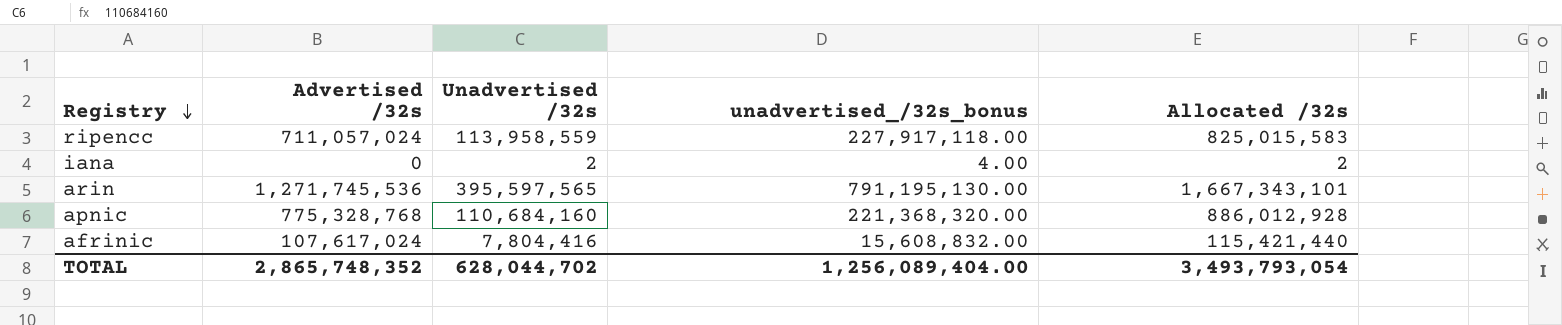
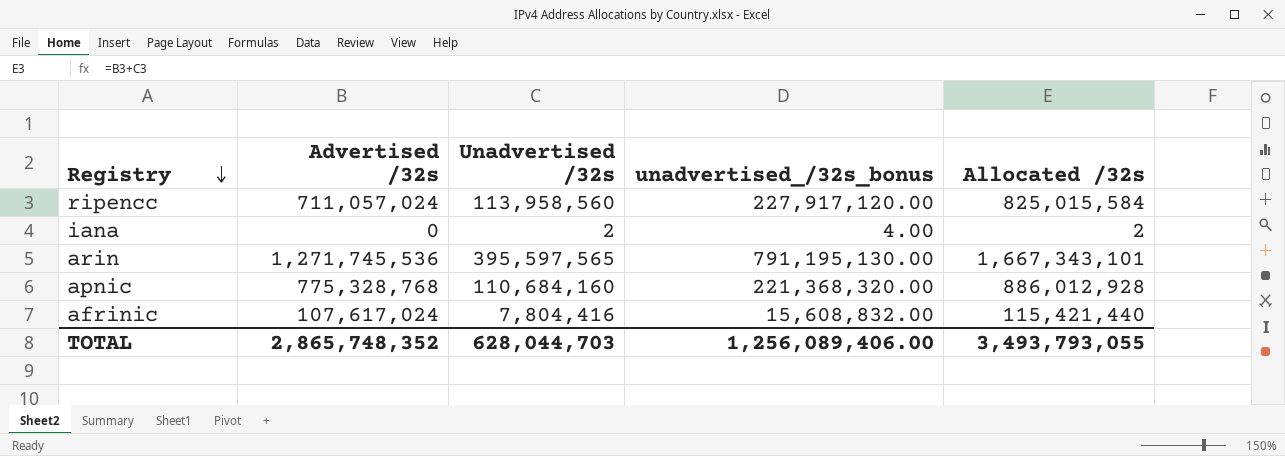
ripencc | Unadvertised /32s: 113,958,559 -> 113,958,560
ripencc | unadvertised_/32s_bonus: 227,917,118.00 -> 227,917,120.00
ripencc | Allocated /32s: 825,015,583 -> 825,015,584
TOTAL | Unadvertised /32s: 628,044,702 -> 628,044,703
TOTAL | unadvertised_/32s_bonus: 1,256,089,404.00 -> 1,256,089,406.00
TOTAL | Allocated /32s: 3,493,793,054 -> 3,493,793,055

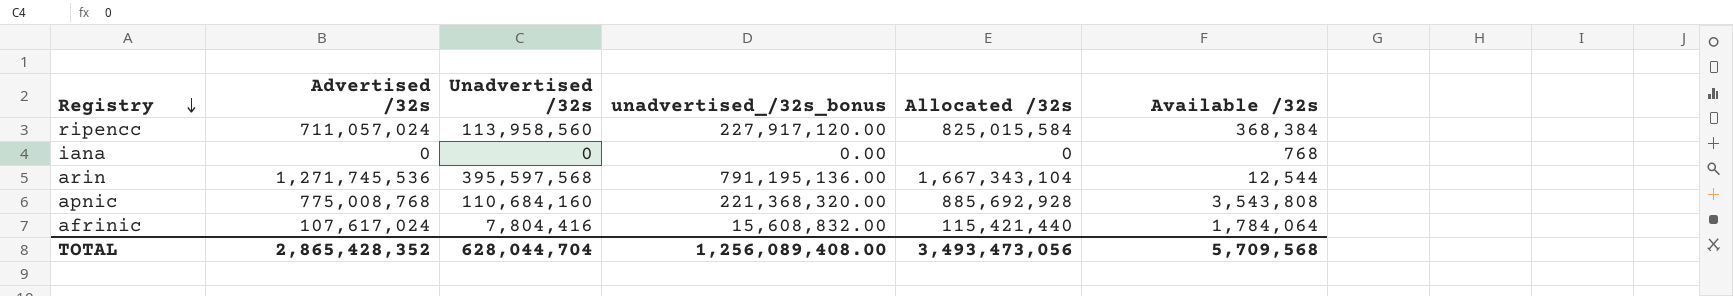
column Available /32s | position: none -> 6
iana | Unadvertised /32s: 2 -> 0
iana | unadvertised_/32s_bonus: 4.00 -> 0.00
iana | Allocated /32s: 2 -> 0
arin | Unadvertised /32s: 395,597,565 -> 395,597,568
arin | unadvertised_/32s_bonus: 791,195,130.00 -> 791,195,136.00
arin | Allocated /32s: 1,667,343,101 -> 1,667,343,104
apnic | Advertised /32s: 775,328,768 -> 775,008,768
apnic | Allocated /32s: 886,012,928 -> 885,692,928
TOTAL | Advertised /32s: 2,865,748,352 -> 2,865,428,352
TOTAL | Unadvertised /32s: 628,044,703 -> 628,044,704
TOTAL | unadvertised_/32s_bonus: 1,256,089,406.00 -> 1,256,089,408.00
TOTAL | Allocated /32s: 3,493,793,055 -> 3,493,473,056

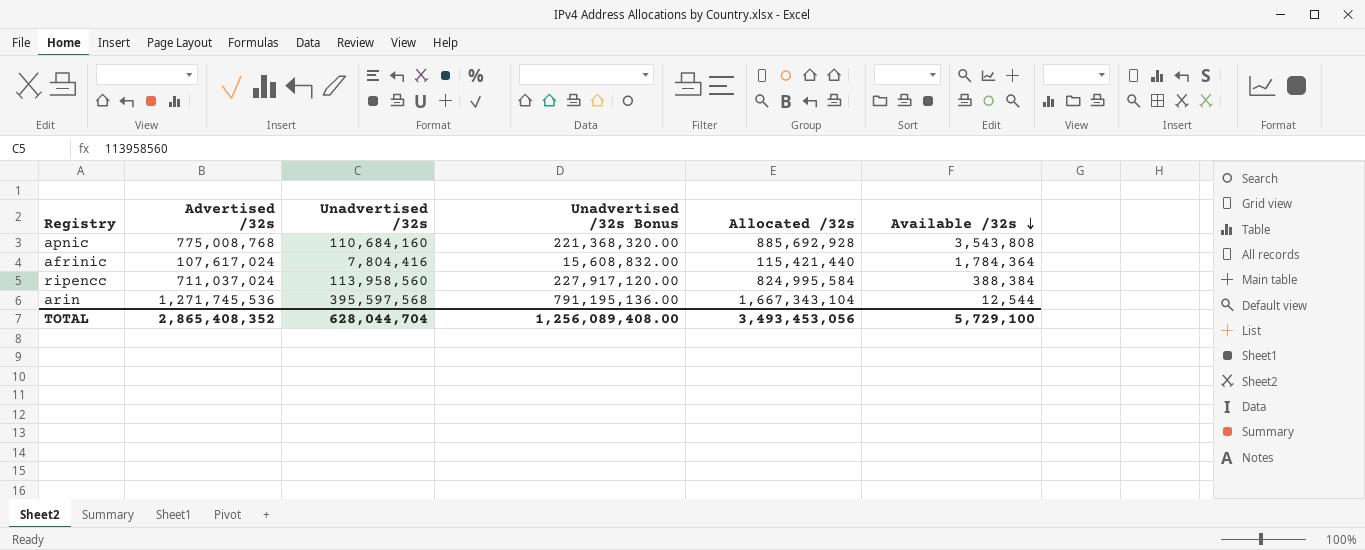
row order: Registry descending -> Available /32s descending
column name: unadvertised_/32s_bonus -> Unadvertised /32s Bonus
row iana: 0 | 0 | 0.00 | 0 | 768 -> none
afrinic | Available /32s: 1,784,064 -> 1,784,364
ripencc | Advertised /32s: 711,057,024 -> 711,037,024
ripencc | Allocated /32s: 825,015,584 -> 824,995,584
ripencc | Available /32s: 368,384 -> 388,384
TOTAL | Advertised /32s: 2,865,428,352 -> 2,865,408,352
TOTAL | Allocated /32s: 3,493,473,056 -> 3,493,453,056
TOTAL | Available /32s: 5,709,568 -> 5,729,100

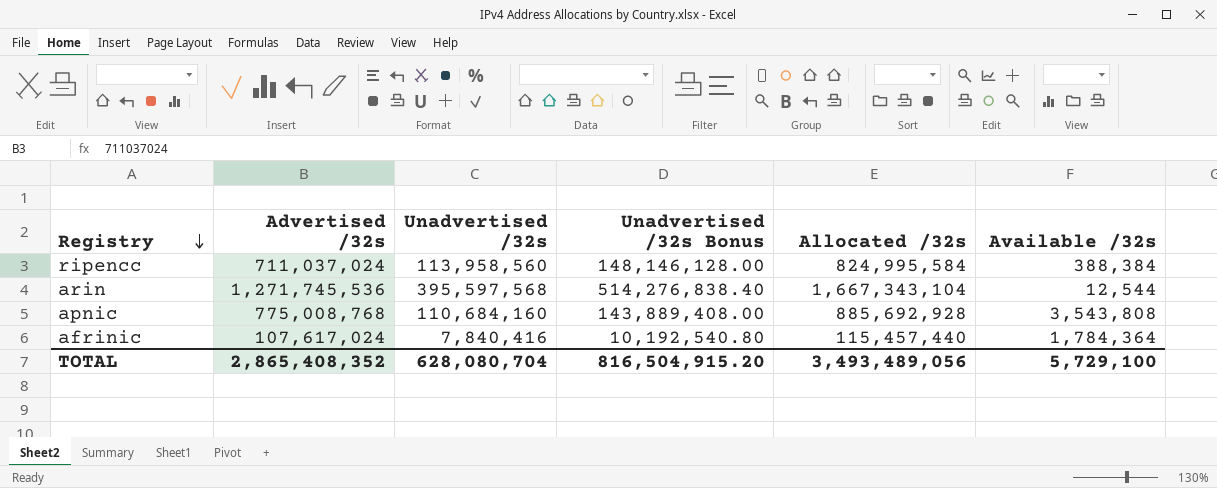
row order: Available /32s descending -> Registry descending
column Unadvertised /32s Bonus | formula: [Unadvertised /32s] * 2 -> [Unadvertised /32s] * 1.3
afrinic | Unadvertised /32s: 7,804,416 -> 7,840,416
afrinic | Allocated /32s: 115,421,440 -> 115,457,440
TOTAL | Unadvertised /32s: 628,044,704 -> 628,080,704
TOTAL | Unadvertised /32s Bonus: 1,256,089,408.00 -> 816,504,915.20
TOTAL | Allocated /32s: 3,493,453,056 -> 3,493,489,056

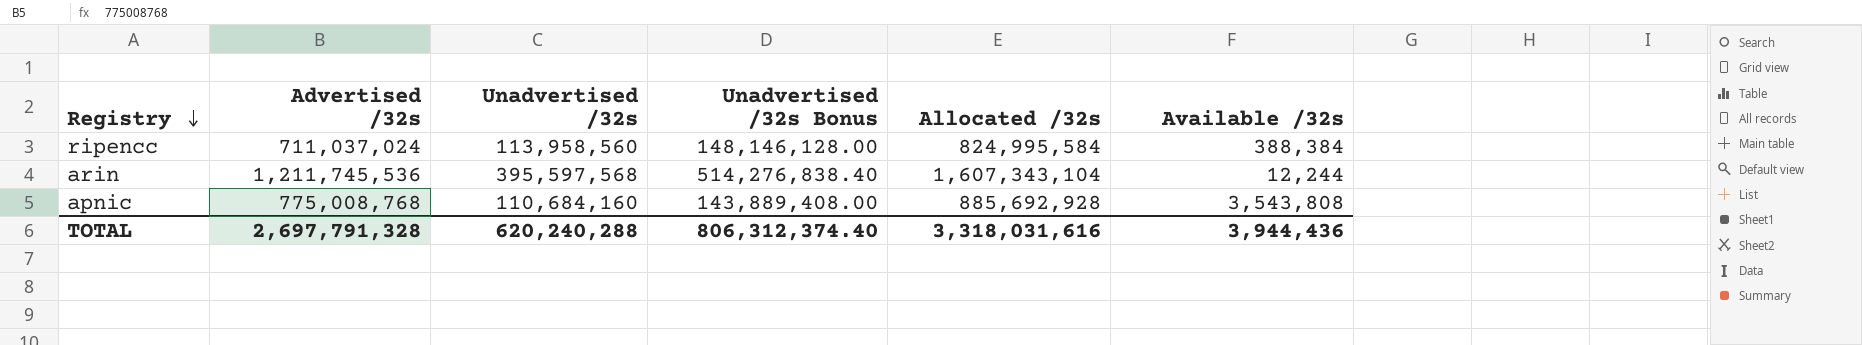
row afrinic: 107,617,024 | 7,840,416 | 10,192,540.80 | 115,457,440 | 1,784,364 -> none
arin | Advertised /32s: 1,271,745,536 -> 1,211,745,536
arin | Allocated /32s: 1,667,343,104 -> 1,607,343,104
arin | Available /32s: 12,544 -> 12,244
TOTAL | Advertised /32s: 2,865,408,352 -> 2,697,791,328
TOTAL | Unadvertised /32s: 628,080,704 -> 620,240,288
TOTAL | Unadvertised /32s Bonus: 816,504,915.20 -> 806,312,374.40
TOTAL | Allocated /32s: 3,493,489,056 -> 3,318,031,616
TOTAL | Available /32s: 5,729,100 -> 3,944,436

